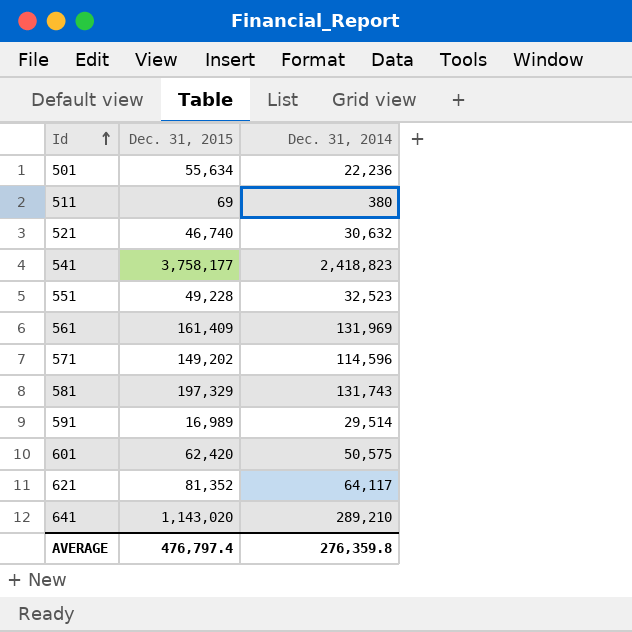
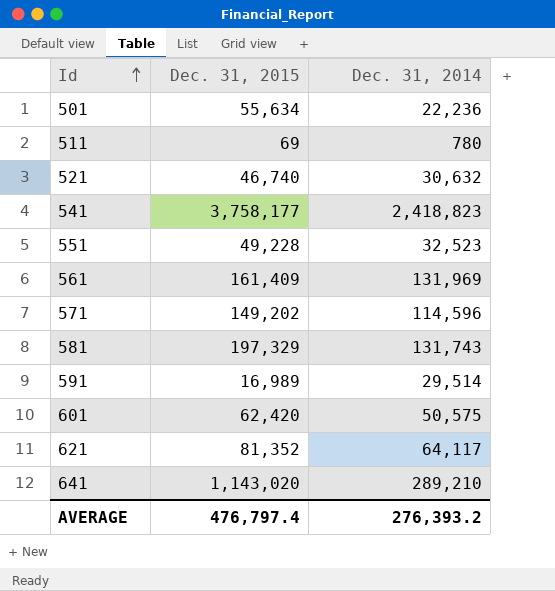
511 | Dec. 31, 2014: 380 -> 780
AVERAGE | Dec. 31, 2014: 276,359.8 -> 276,393.2

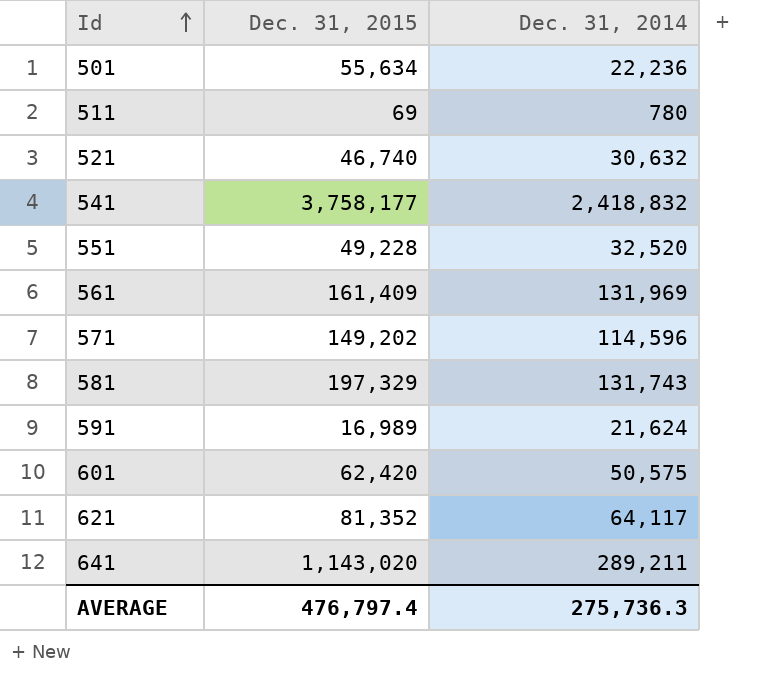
541 | Dec. 31, 2014: 2,418,823 -> 2,418,832
551 | Dec. 31, 2014: 32,523 -> 32,520
591 | Dec. 31, 2014: 29,514 -> 21,624
641 | Dec. 31, 2014: 289,210 -> 289,211
AVERAGE | Dec. 31, 2014: 276,393.2 -> 275,736.3

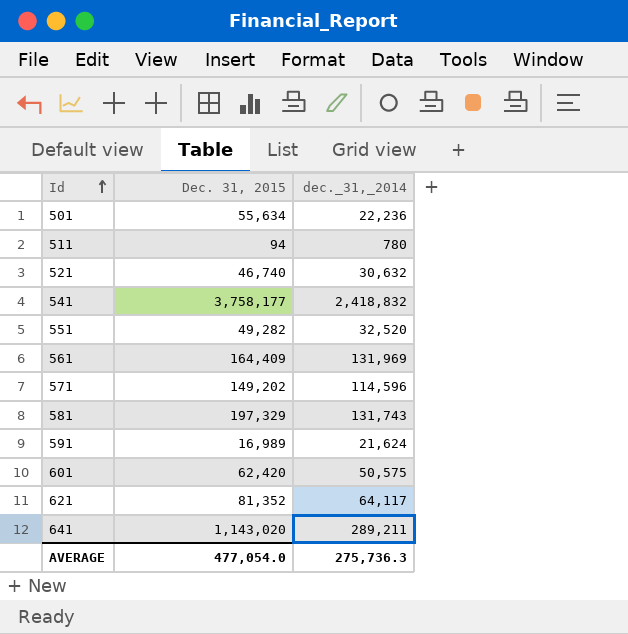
column name: Dec. 31, 2014 -> dec._31,_2014
511 | Dec. 31, 2015: 69 -> 94
551 | Dec. 31, 2015: 49,228 -> 49,282
561 | Dec. 31, 2015: 161,409 -> 164,409
AVERAGE | Dec. 31, 2015: 476,797.4 -> 477,054.0

